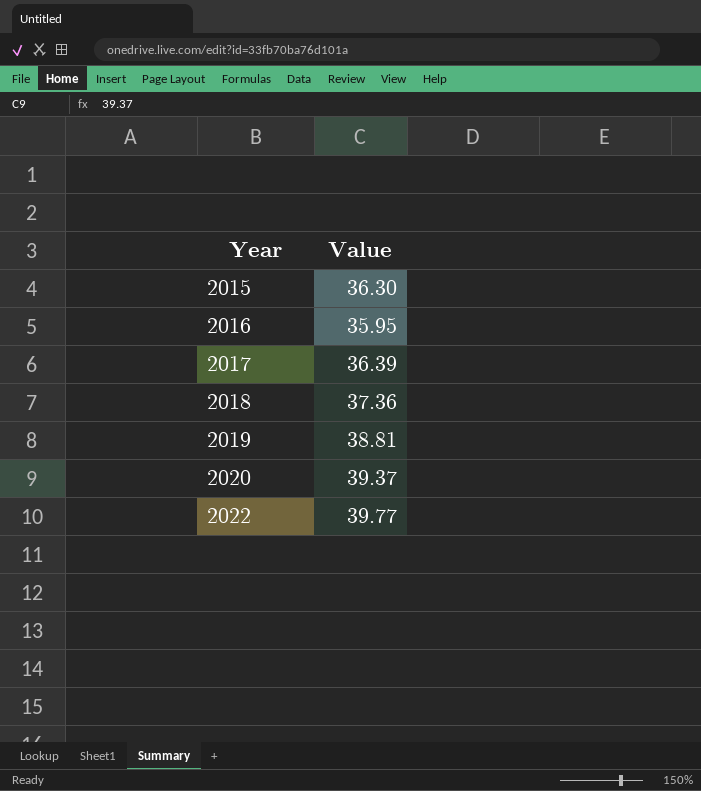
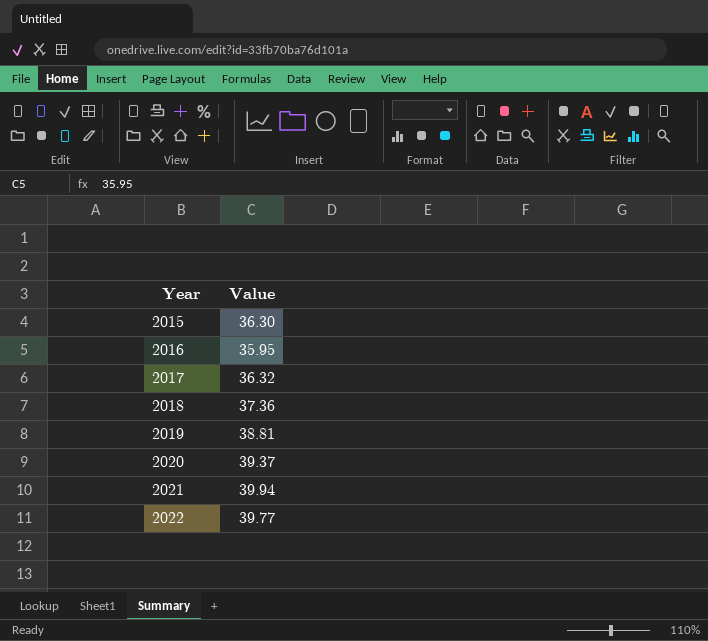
2017 | Value: 36.39 -> 36.32
row 2021: none -> 39.94

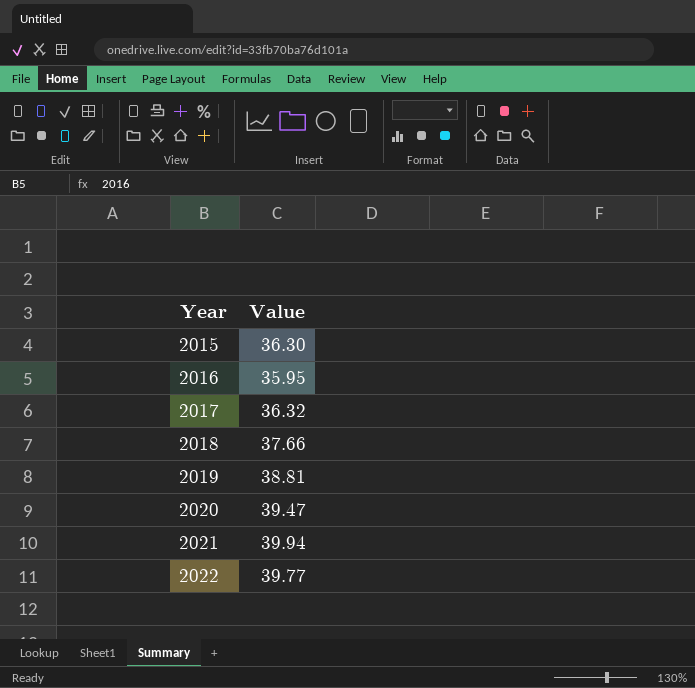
2018 | Value: 37.36 -> 37.66
2020 | Value: 39.37 -> 39.47

